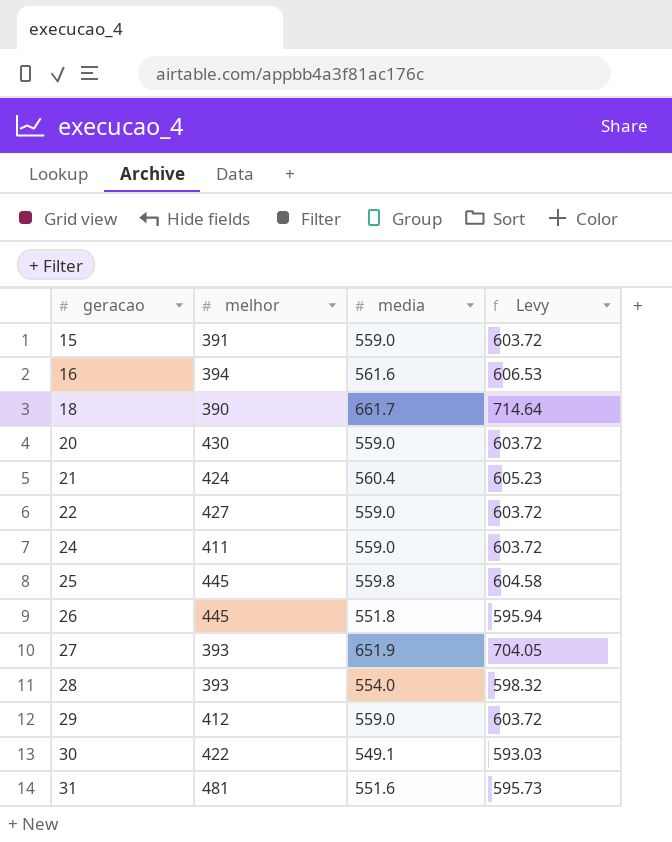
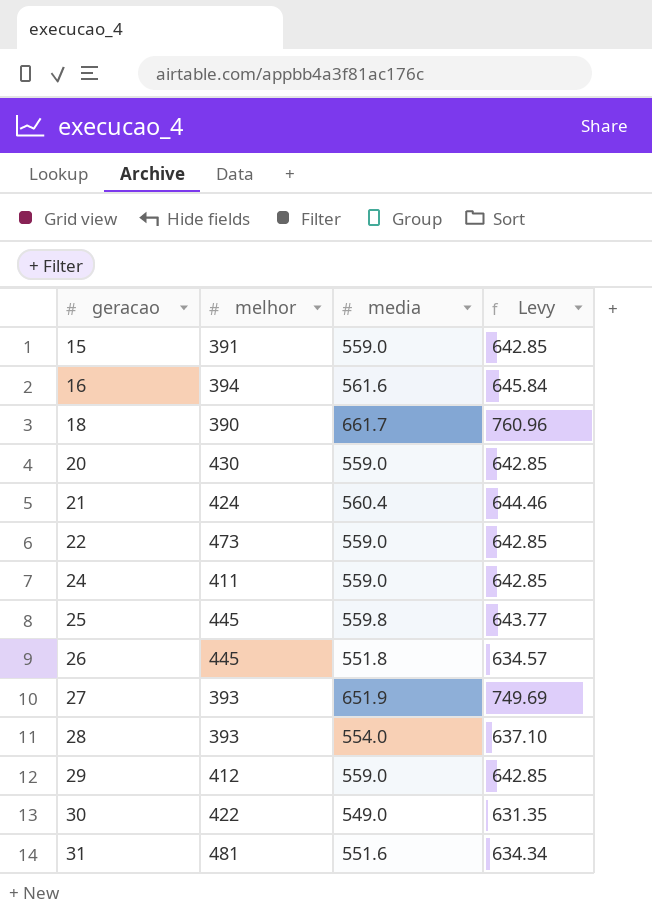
column Levy | formula: [media] * 1.08 -> [media] * 1.15
22 | melhor: 427 -> 473
30 | media: 549.1 -> 549.0

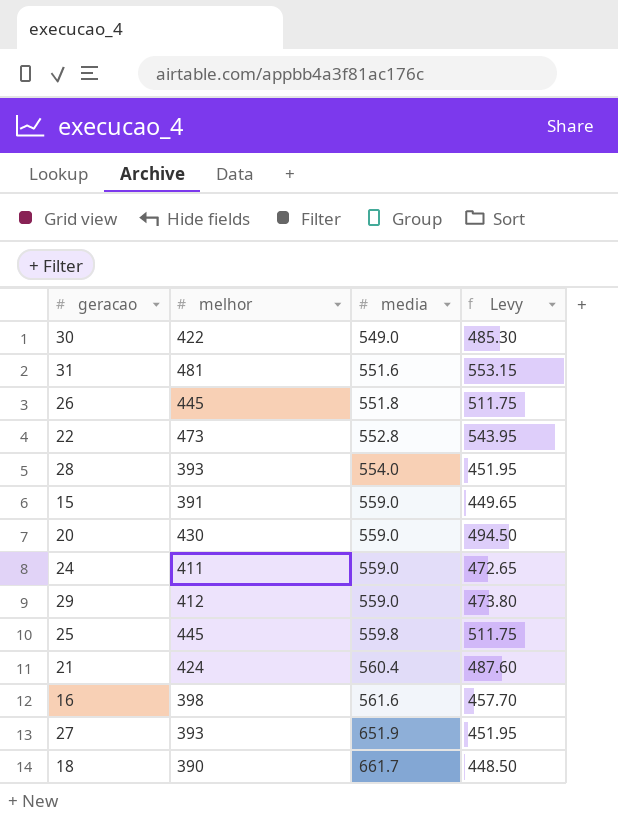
row order: geracao ascending -> media ascending
column Levy | formula: [media] * 1.15 -> [melhor] * 1.15
22 | media: 559.0 -> 552.8
16 | melhor: 394 -> 398

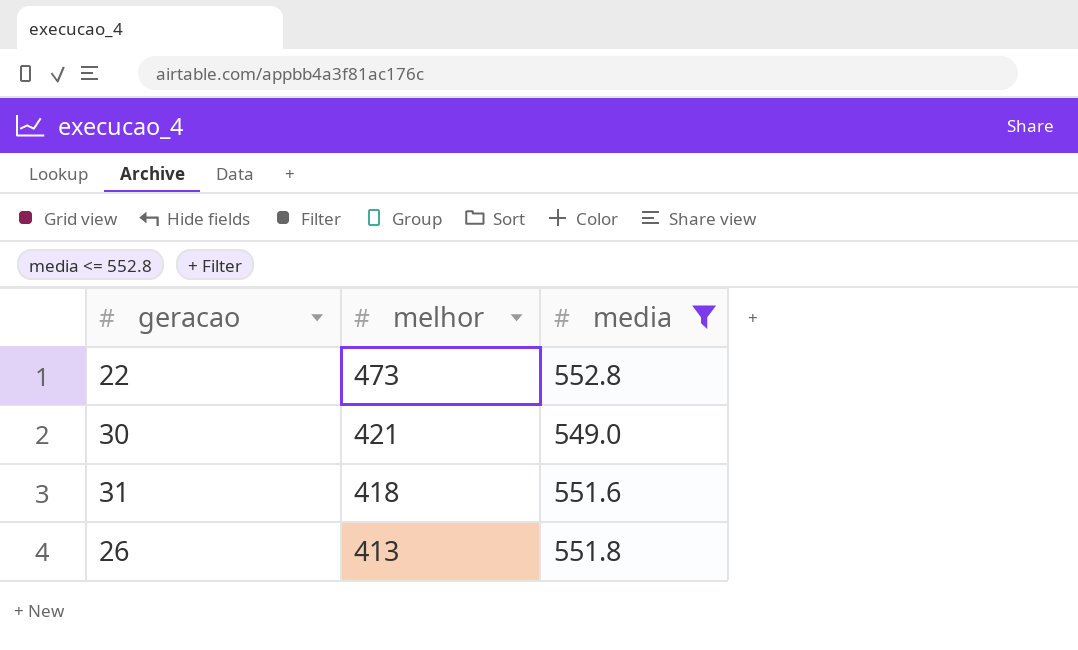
filter: none -> media <= 552.8
row order: media ascending -> melhor descending
column Levy | formula: [melhor] * 1.15 -> none
30 | melhor: 422 -> 421
31 | melhor: 481 -> 418
26 | melhor: 445 -> 413

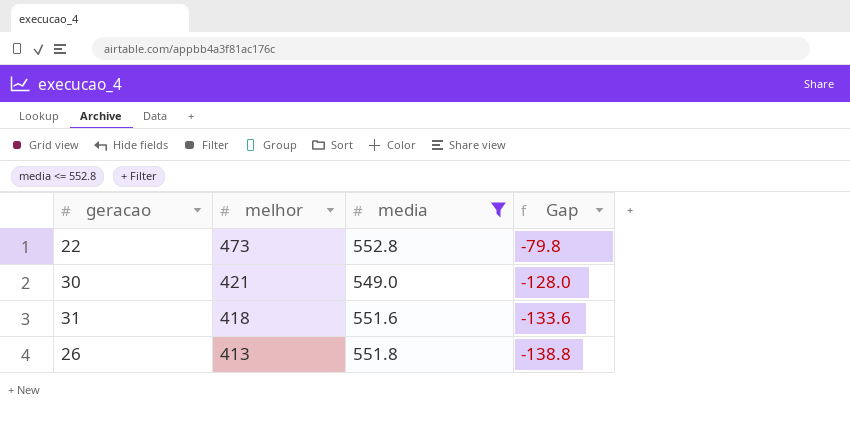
column Gap | formula: none -> [melhor] - [media]

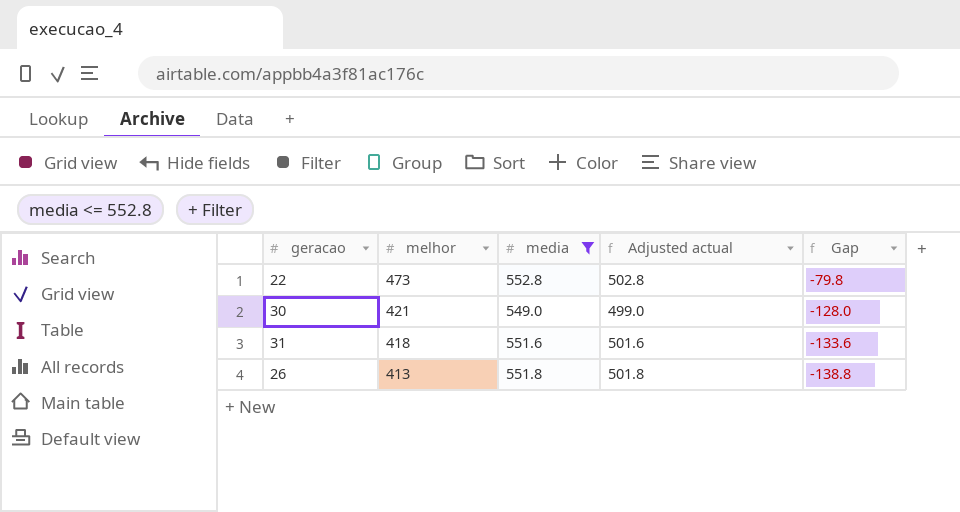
column Adjusted actual | formula: none -> [media] - 50

